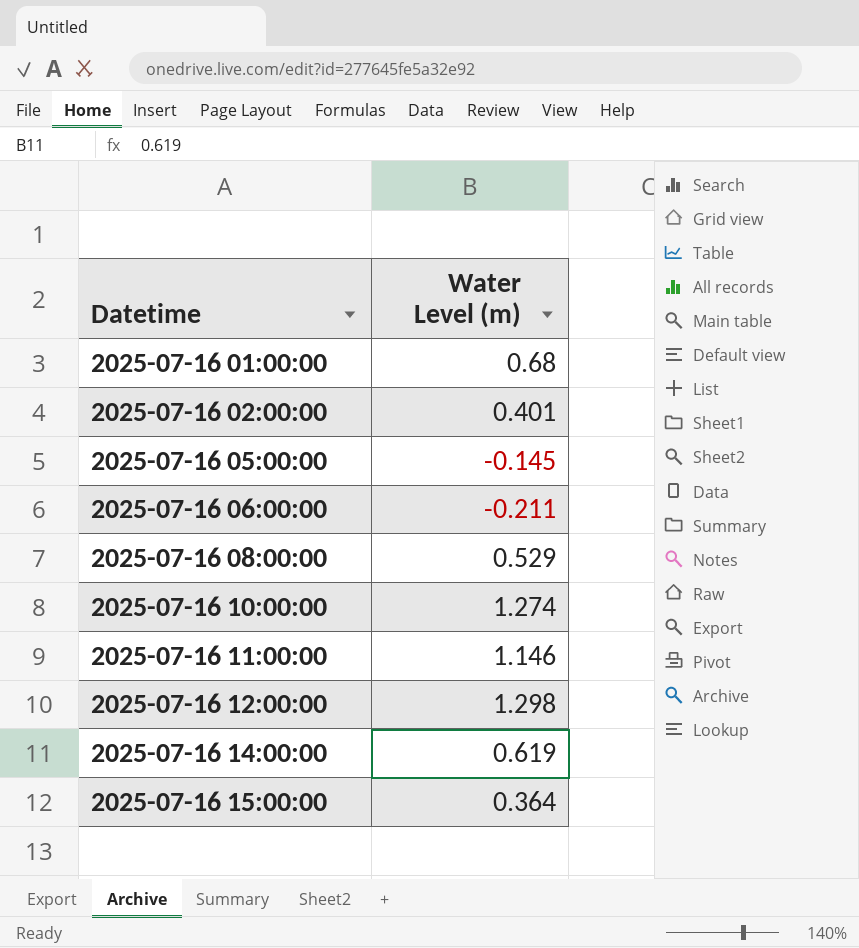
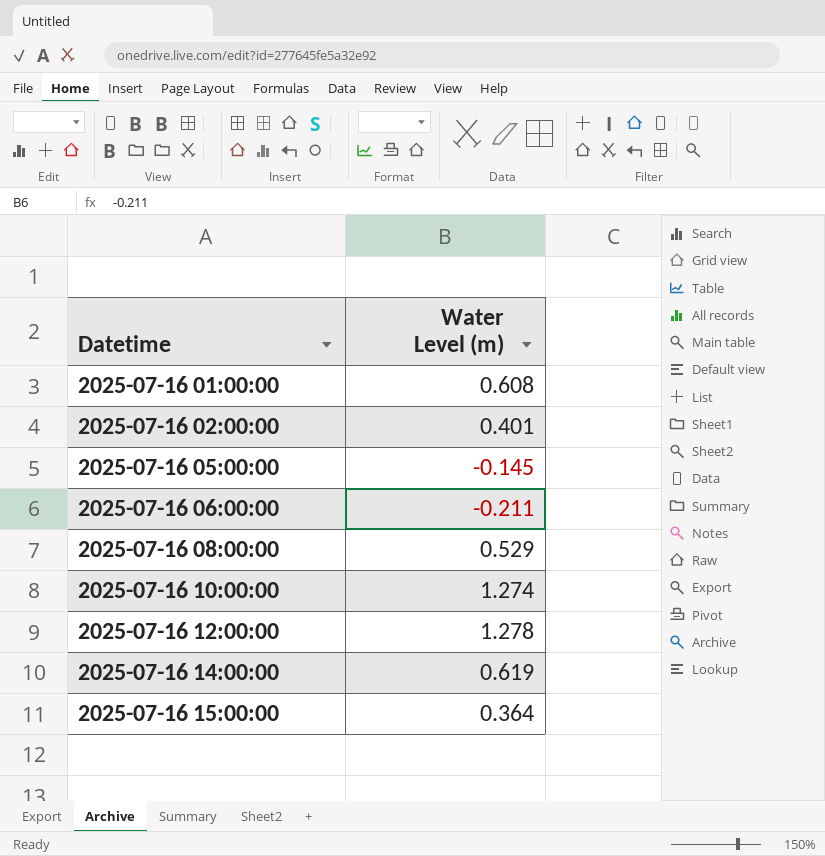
row 2025-07-16 11:00:00: 1.146 -> none
2025-07-16 01:00:00 | Water Level (m): 0.68 -> 0.608
2025-07-16 12:00:00 | Water Level (m): 1.298 -> 1.278

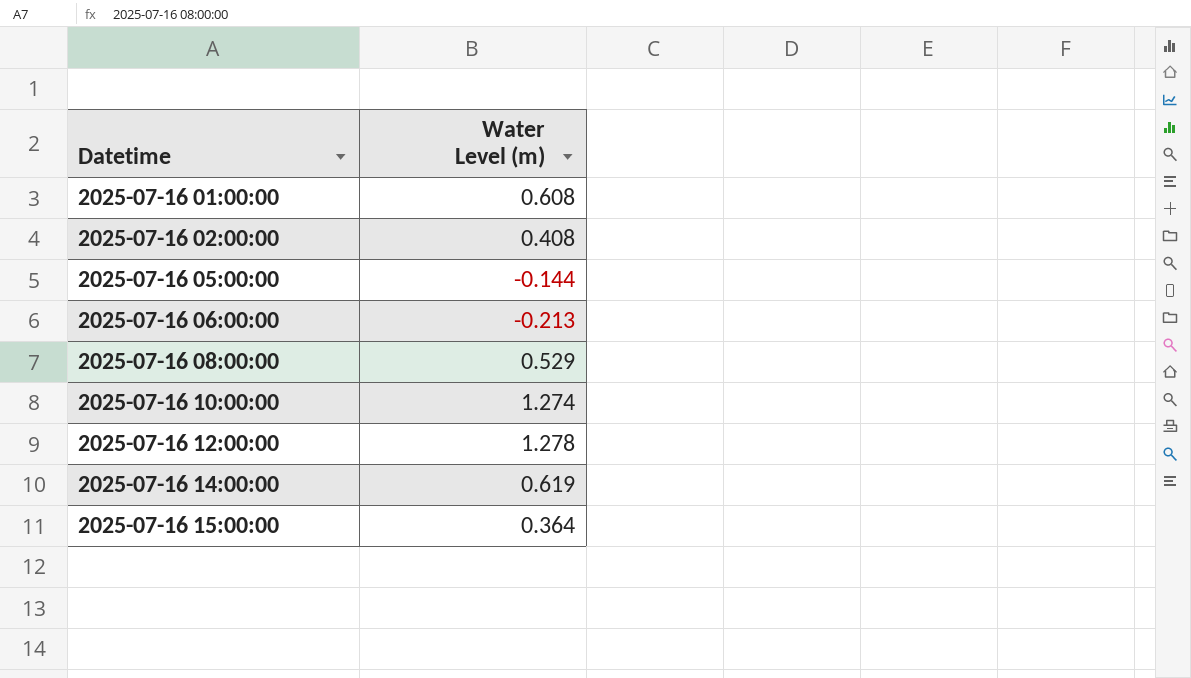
2025-07-16 02:00:00 | Water Level (m): 0.401 -> 0.408
2025-07-16 05:00:00 | Water Level (m): -0.145 -> -0.144
2025-07-16 06:00:00 | Water Level (m): -0.211 -> -0.213

